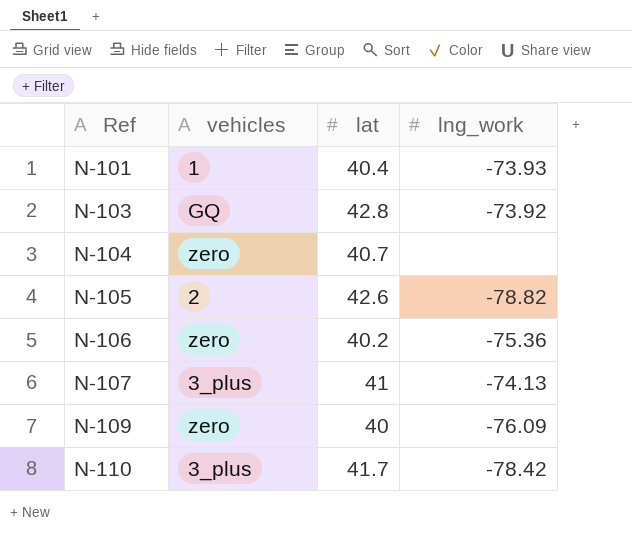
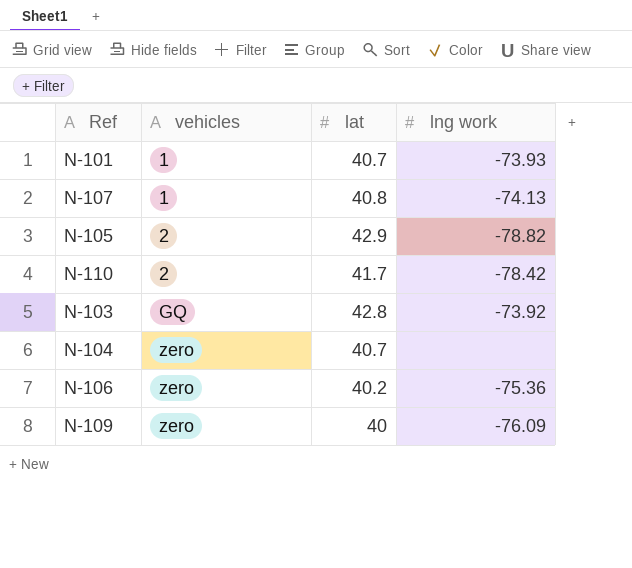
row order: Ref ascending -> vehicles ascending
column name: lng_work -> lng work
N-101 | lat: 40.4 -> 40.7
N-107 | vehicles: 3_plus -> 1
N-107 | lat: 41 -> 40.8
N-105 | lat: 42.6 -> 42.9
N-110 | vehicles: 3_plus -> 2

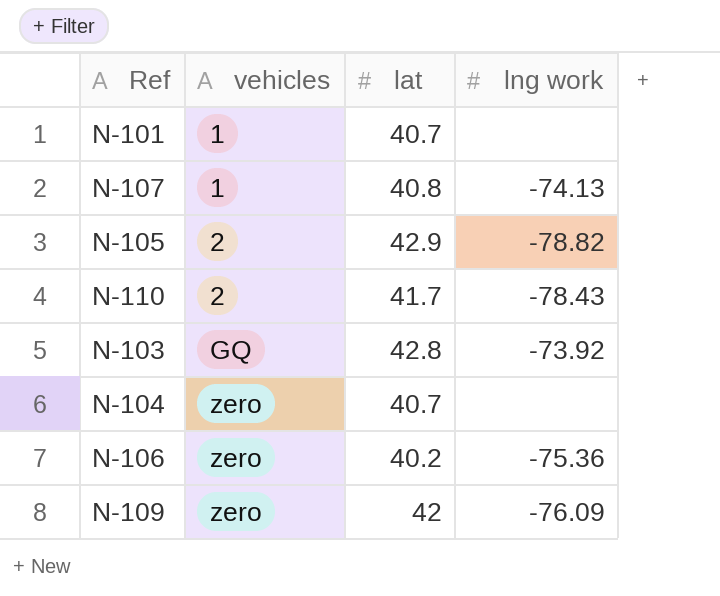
N-101 | lng work: -73.93 -> none
N-110 | lng work: -78.42 -> -78.43
N-109 | lat: 40 -> 42

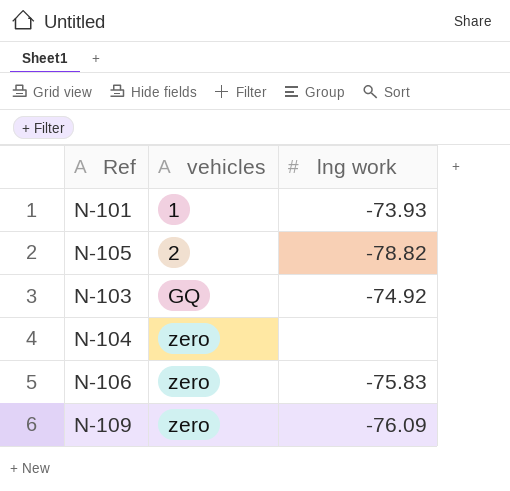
column lat | position: 3 -> none
row N-107: 1 | 40.8 | -74.13 -> none
row N-110: 2 | 41.7 | -78.43 -> none
N-101 | lng work: none -> -73.93
N-103 | lng work: -73.92 -> -74.92
N-106 | lng work: -75.36 -> -75.83

